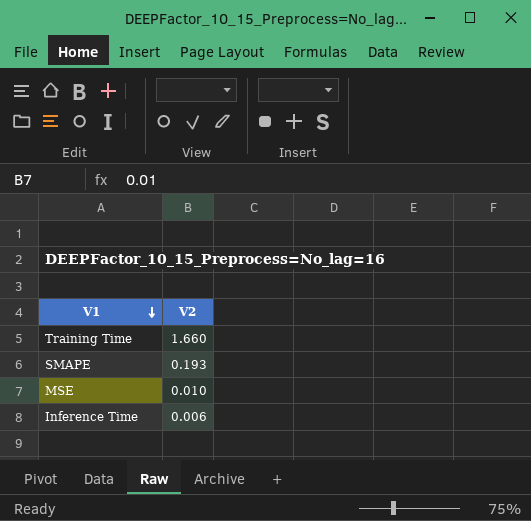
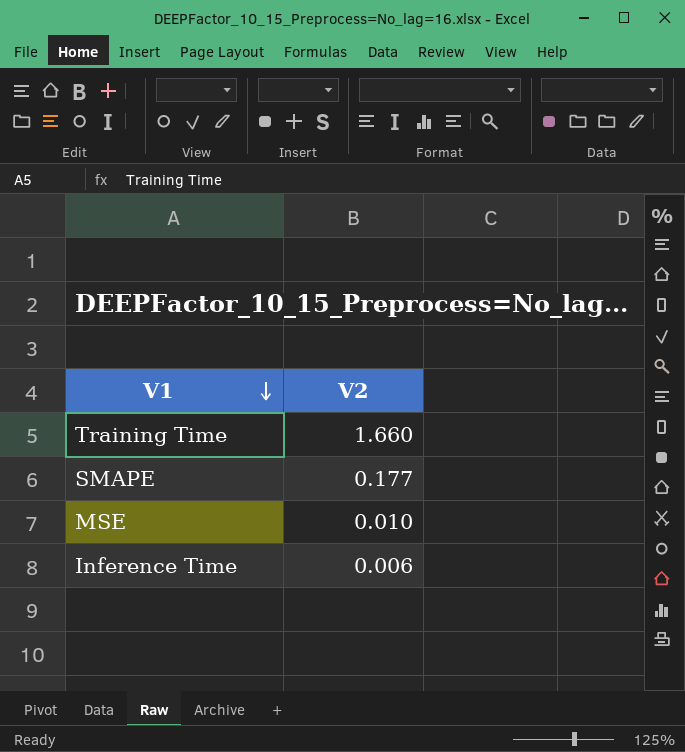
SMAPE | V2: 0.193 -> 0.177

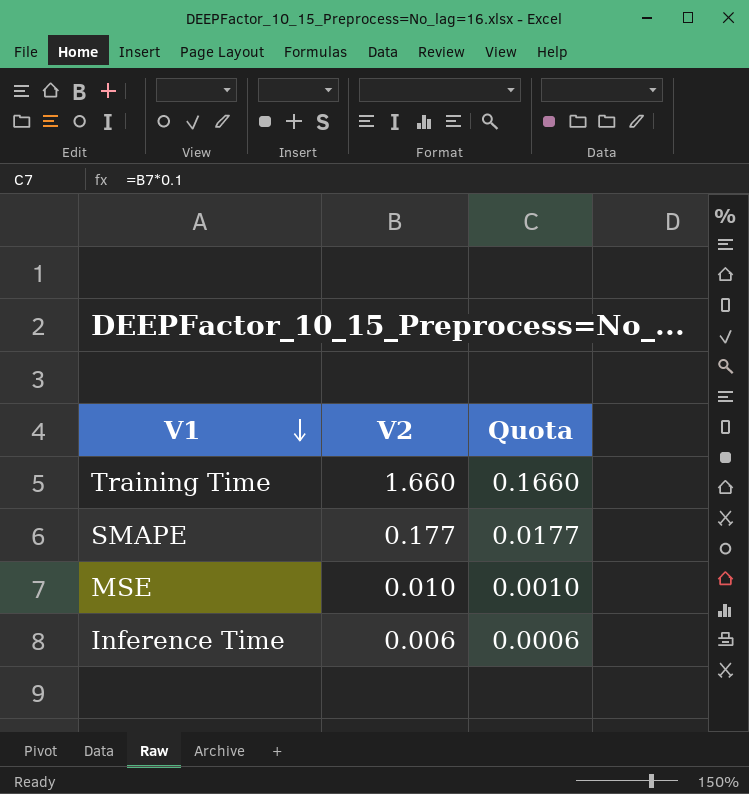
column Quota | formula: none -> [V2] * 0.1

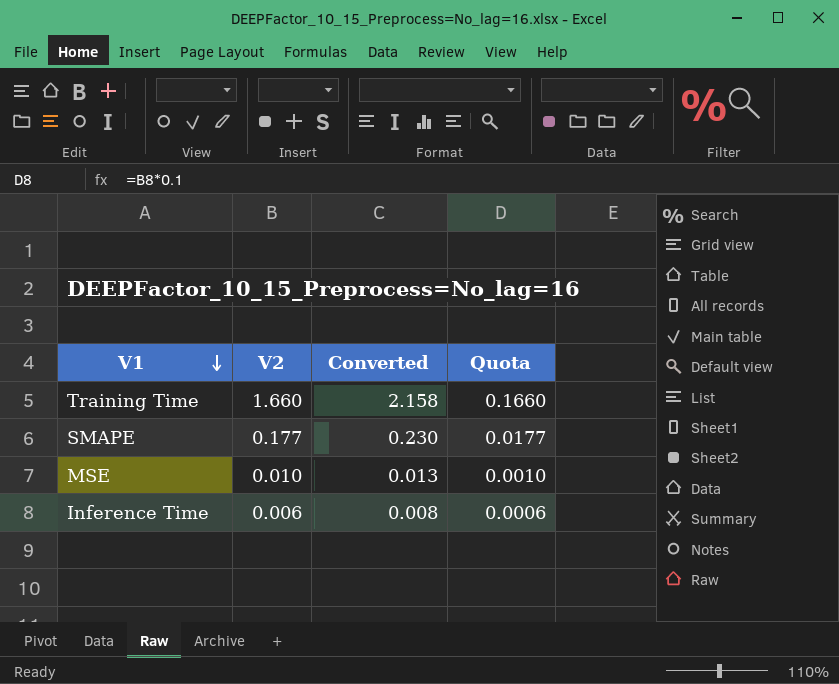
column Converted | formula: none -> [V2] * 1.3

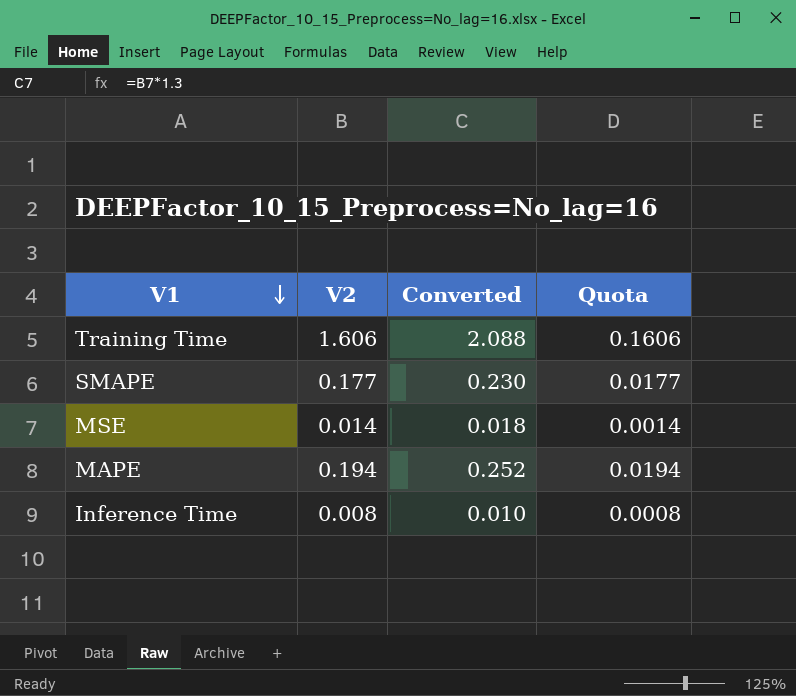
Training Time | V2: 1.660 -> 1.606
Training Time | Converted: 2.158 -> 2.088
Training Time | Quota: 0.1660 -> 0.1606
MSE | V2: 0.010 -> 0.014
MSE | Converted: 0.013 -> 0.018
MSE | Quota: 0.0010 -> 0.0014
row MAPE: none -> 0.194 | 0.252 | 0.0194
Inference Time | V2: 0.006 -> 0.008
Inference Time | Converted: 0.008 -> 0.010
Inference Time | Quota: 0.0006 -> 0.0008

